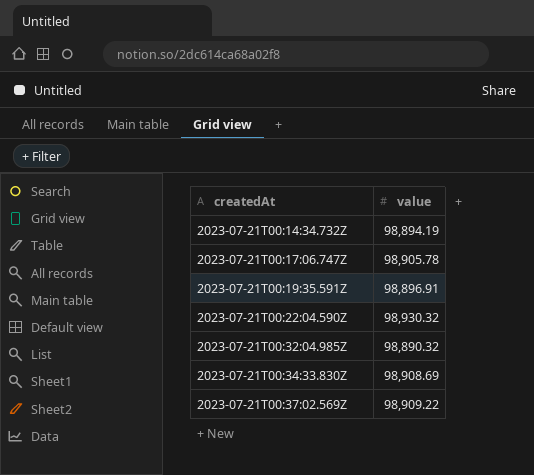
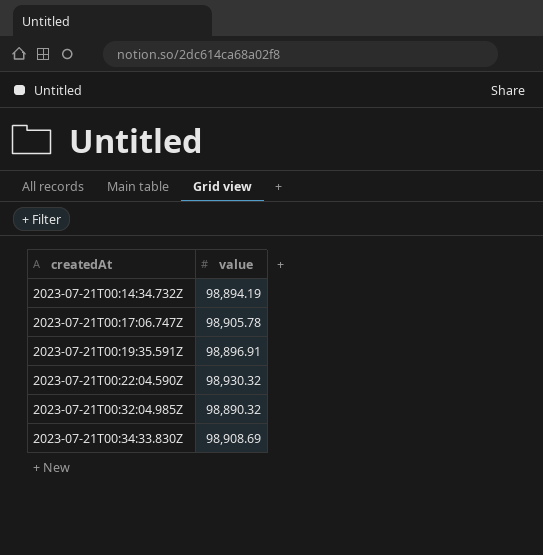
row 2023-07-21T00:37:02.569Z: 98,909.22 -> none

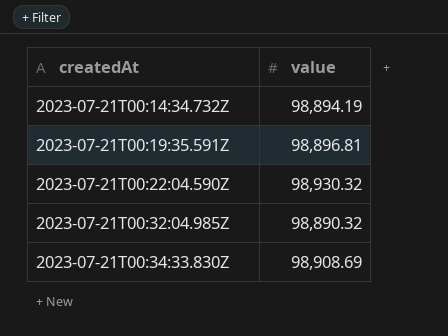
row 2023-07-21T00:17:06.747Z: 98,905.78 -> none
2023-07-21T00:19:35.591Z | value: 98,896.91 -> 98,896.81

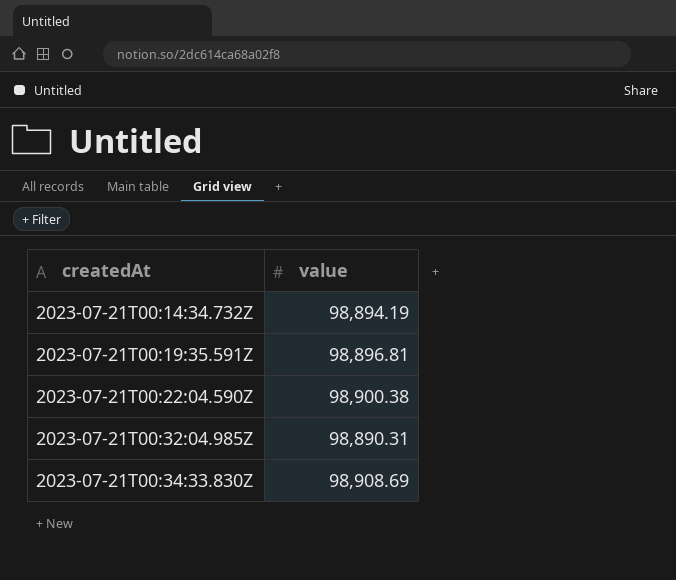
2023-07-21T00:22:04.590Z | value: 98,930.32 -> 98,900.38
2023-07-21T00:32:04.985Z | value: 98,890.32 -> 98,890.31

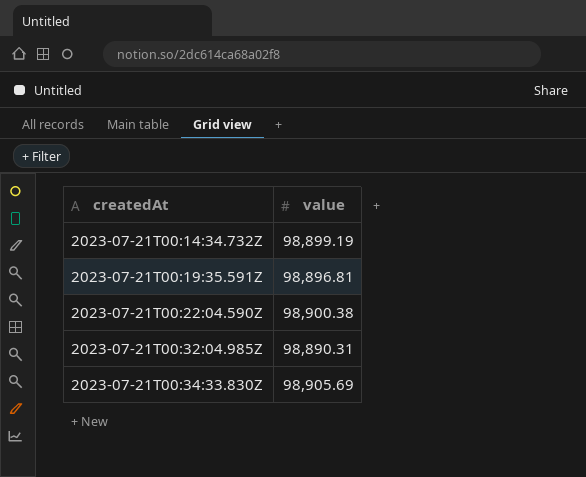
2023-07-21T00:14:34.732Z | value: 98,894.19 -> 98,899.19
2023-07-21T00:34:33.830Z | value: 98,908.69 -> 98,905.69

